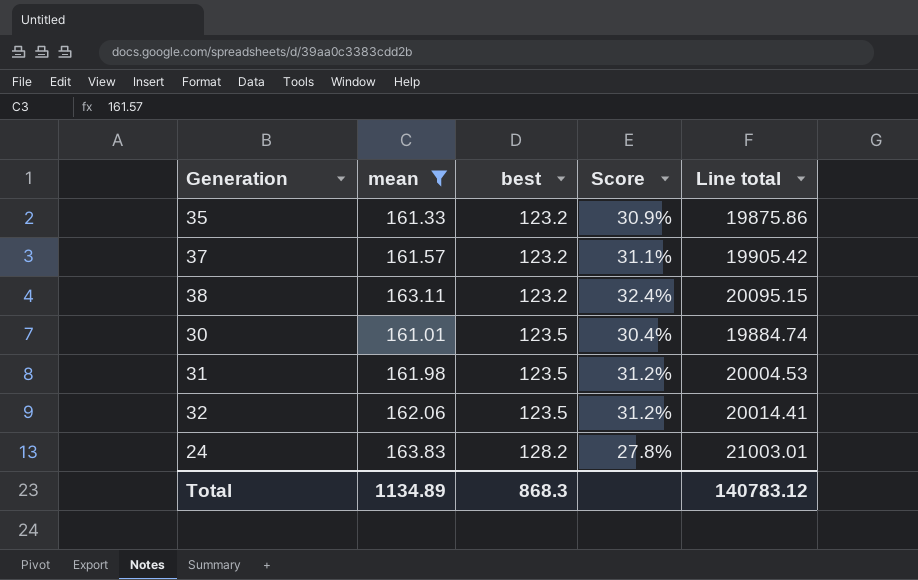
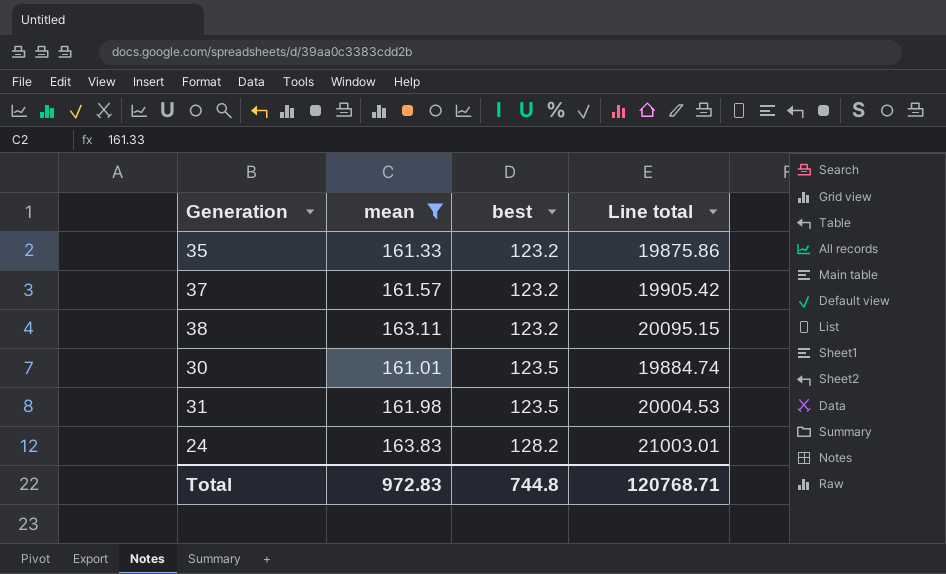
column Score | formula: ([mean] - [best]) / [best] -> none
row 32: 162.06 | 123.5 | 31.2% | 20014.41 -> none
Total | mean: 1134.89 -> 972.83
Total | best: 868.3 -> 744.8
Total | Line total: 140783.12 -> 120768.71

